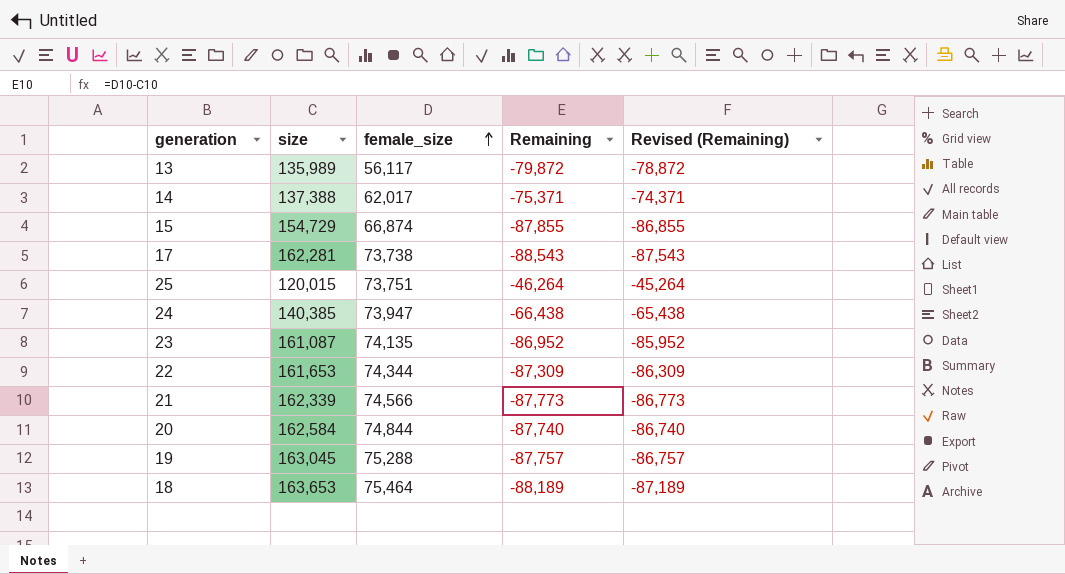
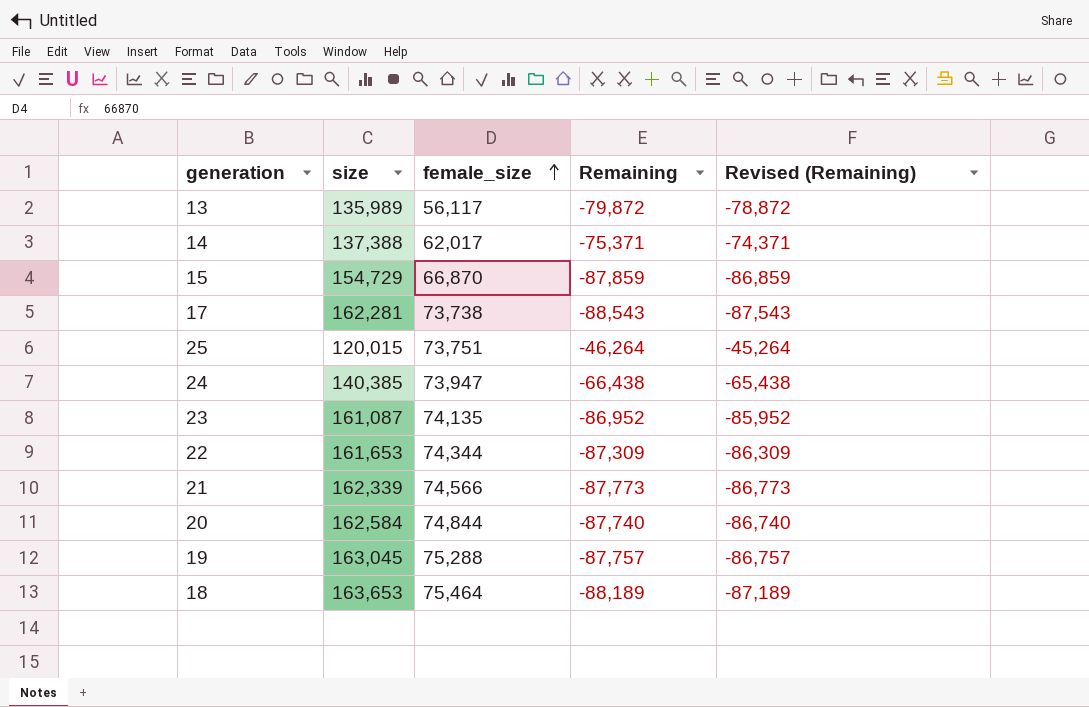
15 | female_size: 66,874 -> 66,870
15 | Remaining: -87,855 -> -87,859
15 | Revised (Remaining): -86,855 -> -86,859

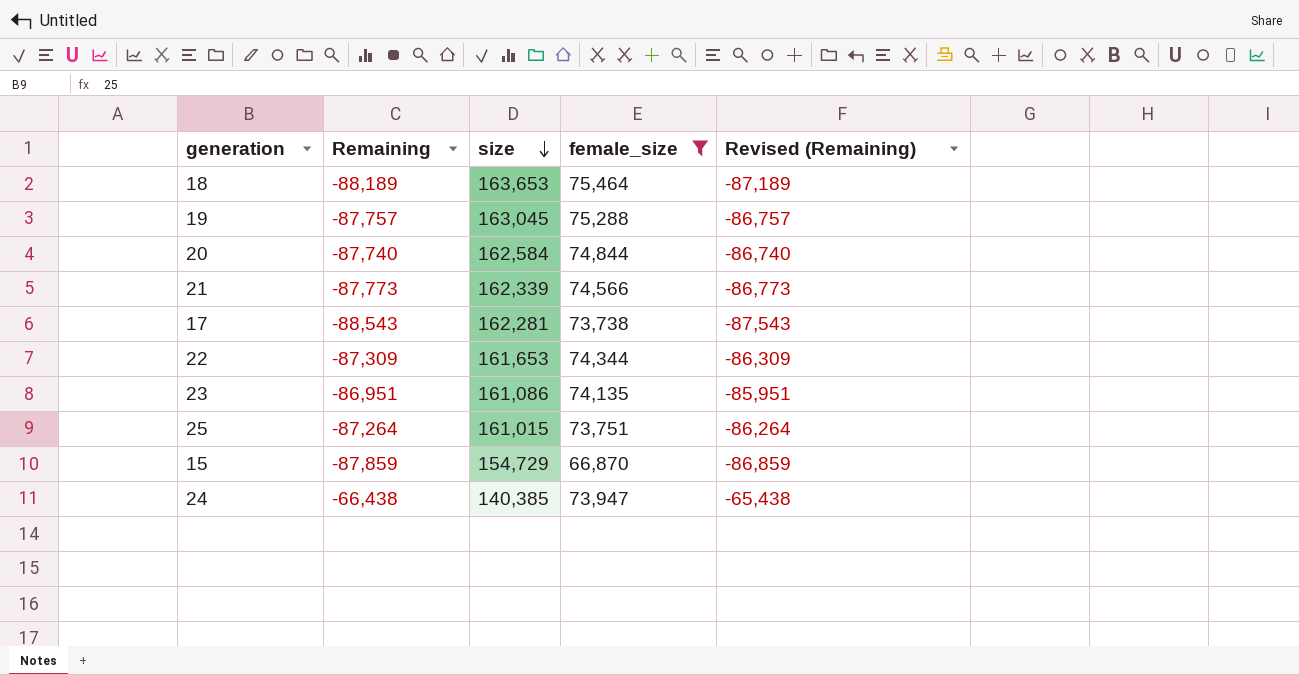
filter: none -> female_size >= 66,870
row order: female_size ascending -> size descending
column Remaining | position: 4 -> 2
23 | Remaining: -86,952 -> -86,951
23 | size: 161,087 -> 161,086
23 | Revised (Remaining): -85,952 -> -85,951
25 | Remaining: -46,264 -> -87,264
25 | size: 120,015 -> 161,015
25 | Revised (Remaining): -45,264 -> -86,264

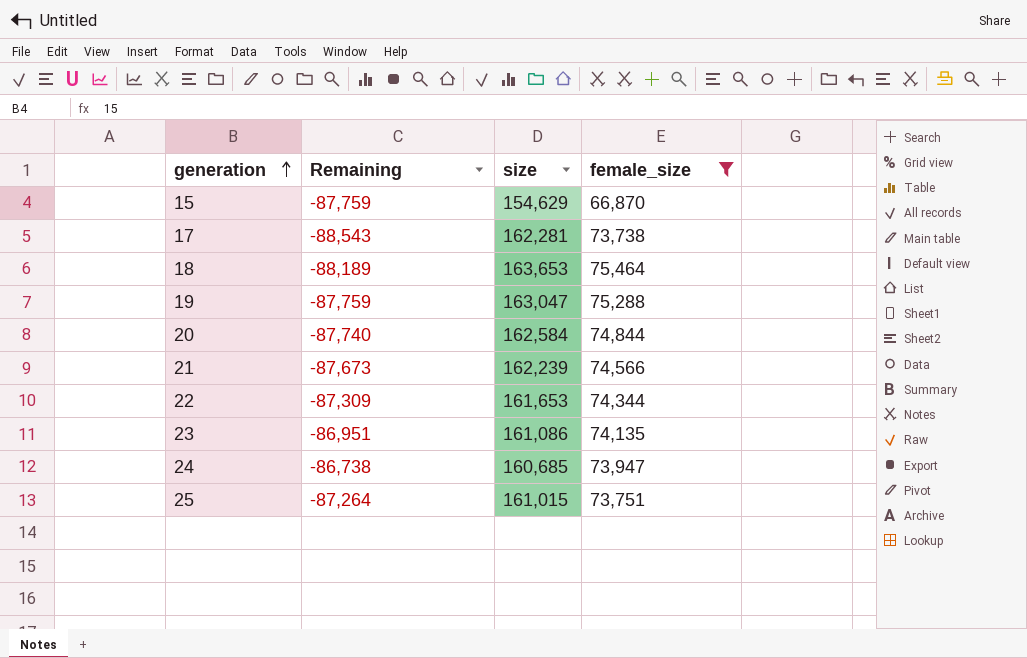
row order: size descending -> generation ascending
column Revised (Remaining) | formula: [Remaining] + 1000 -> none
15 | Remaining: -87,859 -> -87,759
15 | size: 154,729 -> 154,629
19 | Remaining: -87,757 -> -87,759
19 | size: 163,045 -> 163,047
21 | Remaining: -87,773 -> -87,673
21 | size: 162,339 -> 162,239
24 | Remaining: -66,438 -> -86,738
24 | size: 140,385 -> 160,685

